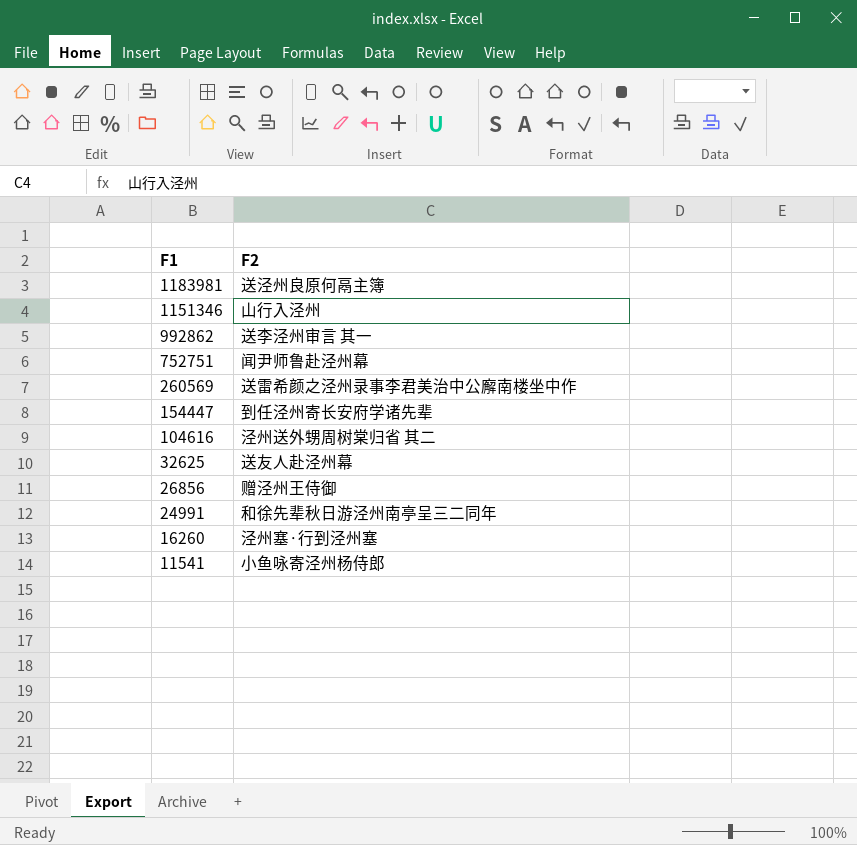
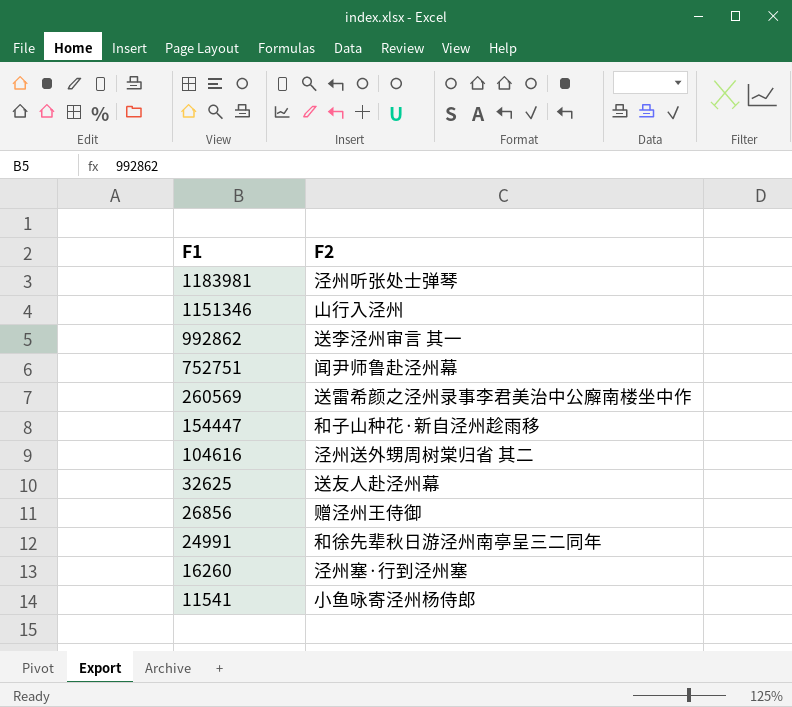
1183981 | F2: 送泾州良原何鬲主簿 -> 泾州听张处士弹琴
154447 | F2: 到任泾州寄长安府学诸先辈 -> 和子山种花·新自泾州趁雨移

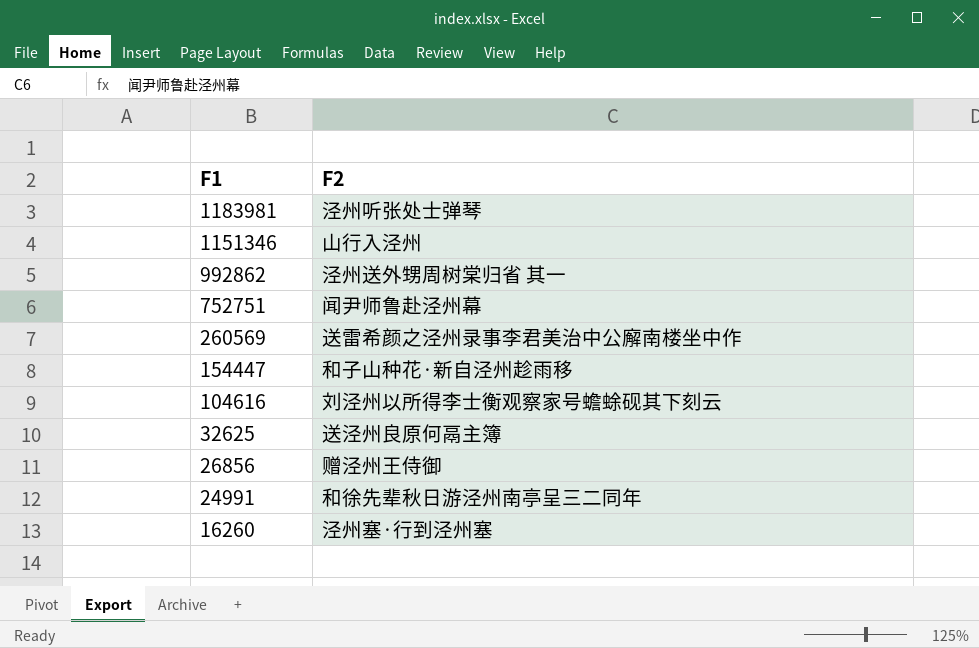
row 11541: 小鱼咏寄泾州杨侍郎 -> none
992862 | F2: 送李泾州审言 其一 -> 泾州送外甥周树棠归省 其一
104616 | F2: 泾州送外甥周树棠归省 其二 -> 刘泾州以所得李士衡观察家号蟾蜍砚其下刻云
32625 | F2: 送友人赴泾州幕 -> 送泾州良原何鬲主簿

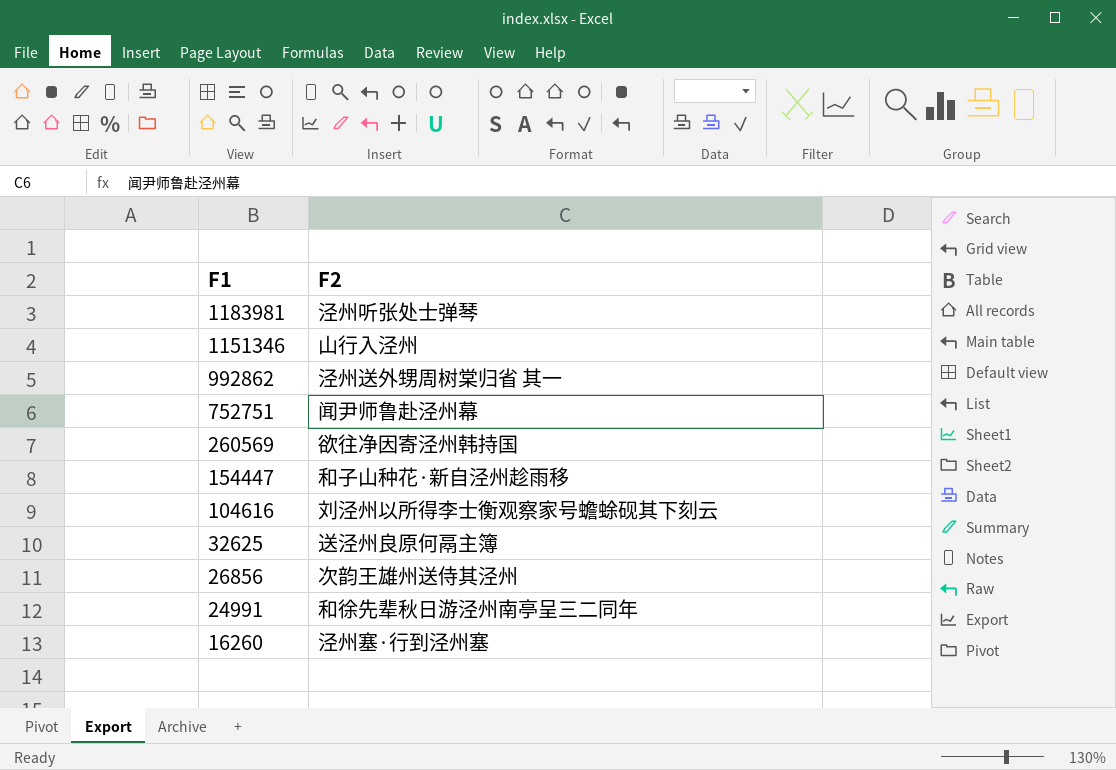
260569 | F2: 送雷希颜之泾州录事李君美治中公廨南楼坐中作 -> 欲往净因寄泾州韩持国
26856 | F2: 赠泾州王侍御 -> 次韵王雄州送侍其泾州

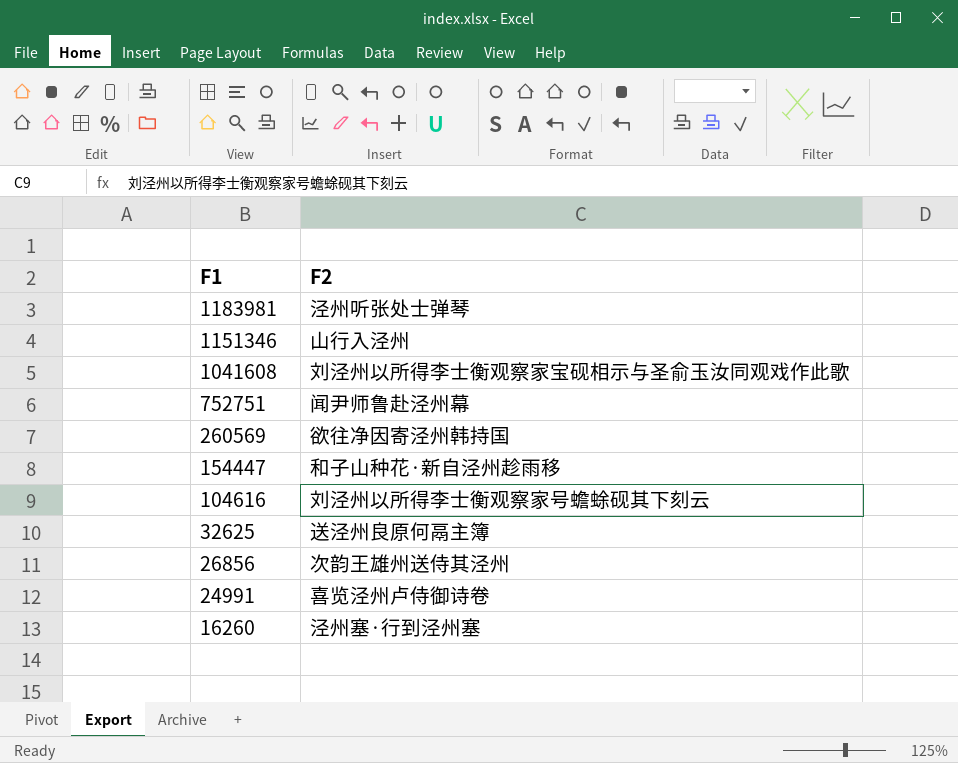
row 992862: 泾州送外甥周树棠归省 其一 -> none
row 1041608: none -> 刘泾州以所得李士衡观察家宝砚相示与圣俞玉汝同观戏作此歌
24991 | F2: 和徐先辈秋日游泾州南亭呈三二同年 -> 喜览泾州卢侍御诗卷

